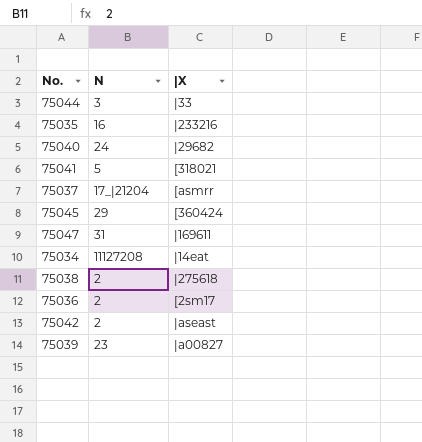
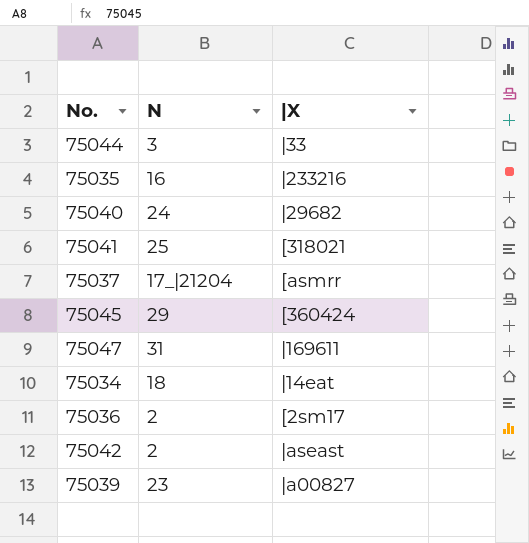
row 75038: 2 | |275618 -> none
75041 | N: 5 -> 25
75034 | N: 11127208 -> 18

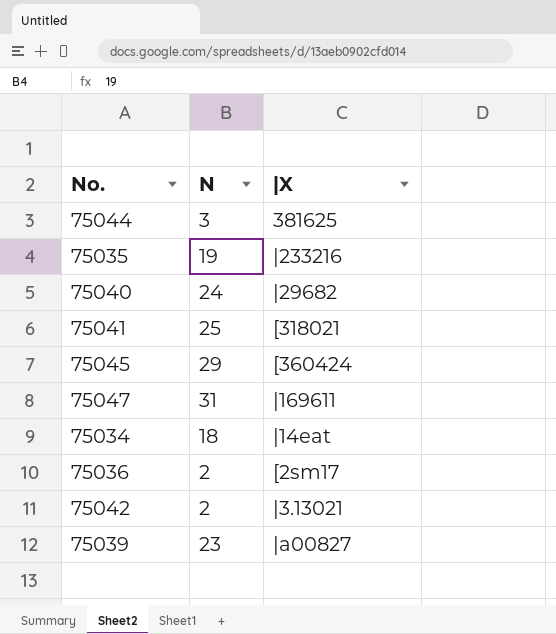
row 75037: 17_|21204 | [asmrr -> none
75044 | |X: |33 -> 381625
75035 | N: 16 -> 19
75042 | |X: |aseast -> |3.13021

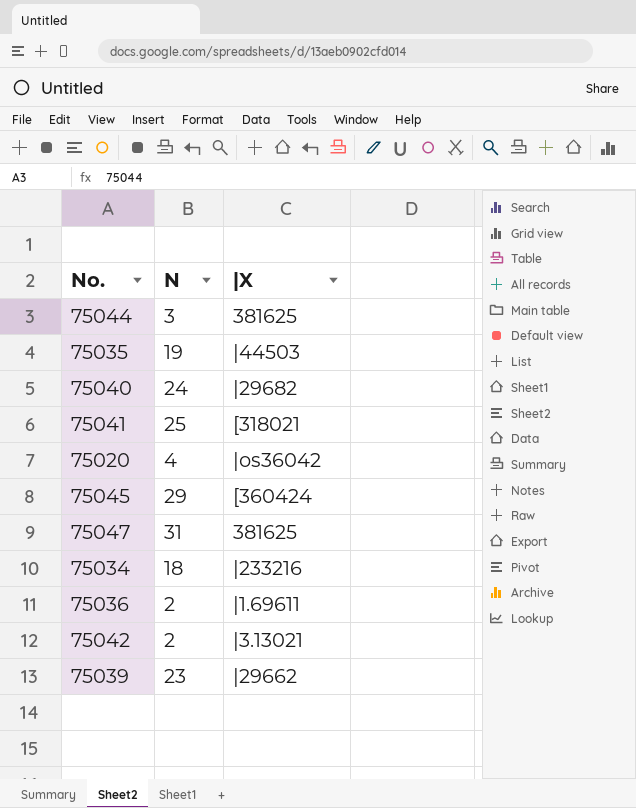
75035 | |X: |233216 -> |44503
row 75020: none -> 4 | |os36042
75047 | |X: |169611 -> 381625
75034 | |X: |14eat -> |233216
75036 | |X: [2sm17 -> |1.69611
75039 | |X: |a00827 -> |29662

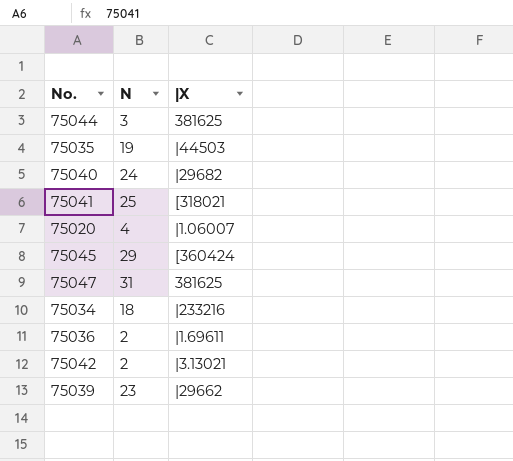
75020 | |X: |os36042 -> |1.06007

